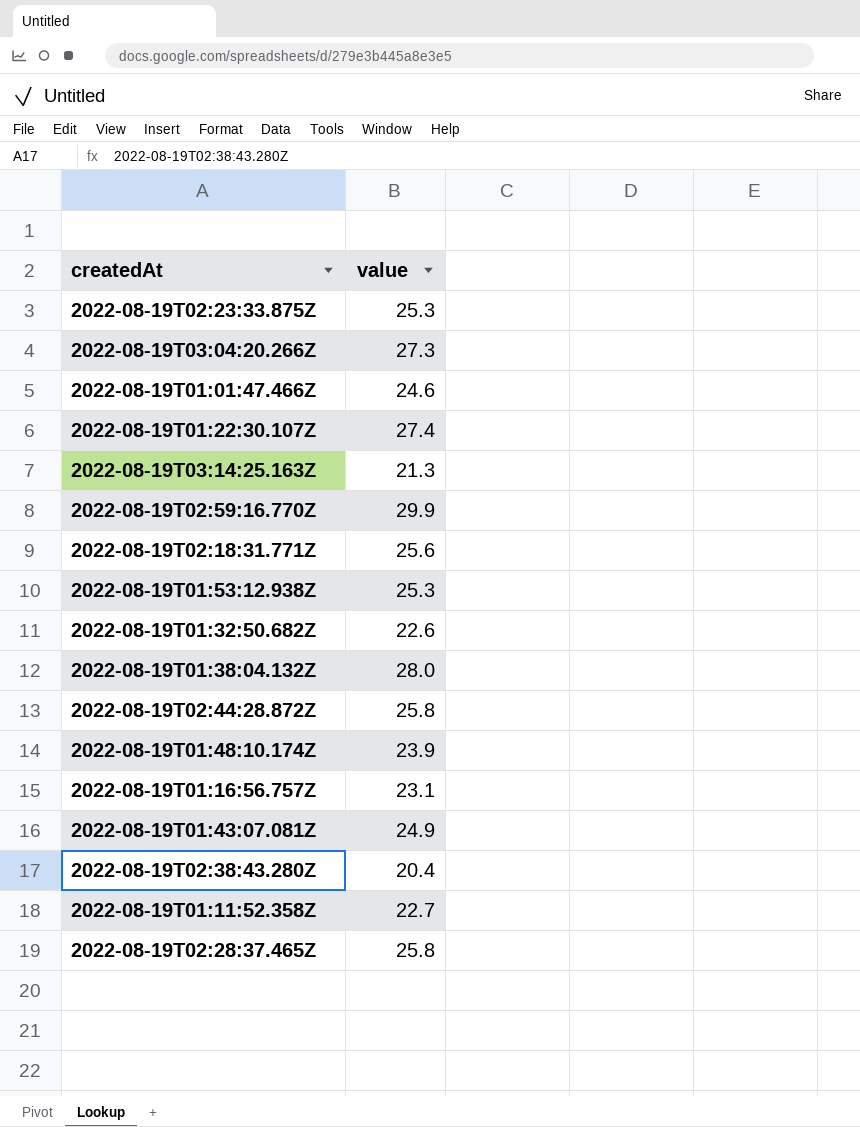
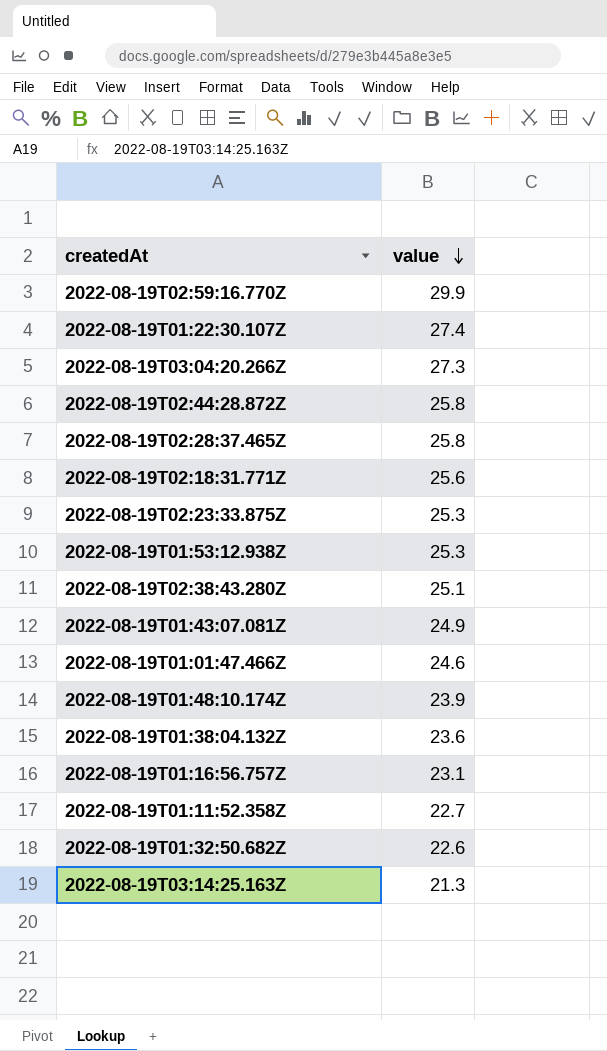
row order: none -> value descending
2022-08-19T02:38:43.280Z | value: 20.4 -> 25.1
2022-08-19T01:38:04.132Z | value: 28.0 -> 23.6

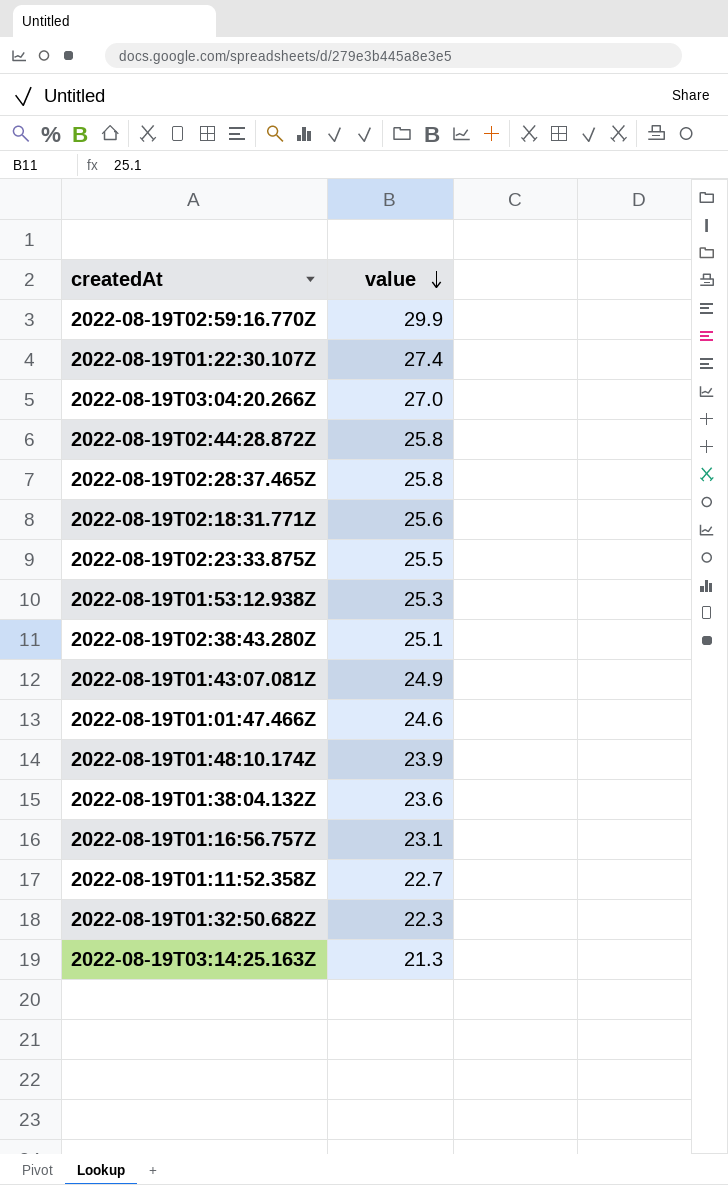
2022-08-19T03:04:20.266Z | value: 27.3 -> 27.0
2022-08-19T02:23:33.875Z | value: 25.3 -> 25.5
2022-08-19T01:32:50.682Z | value: 22.6 -> 22.3

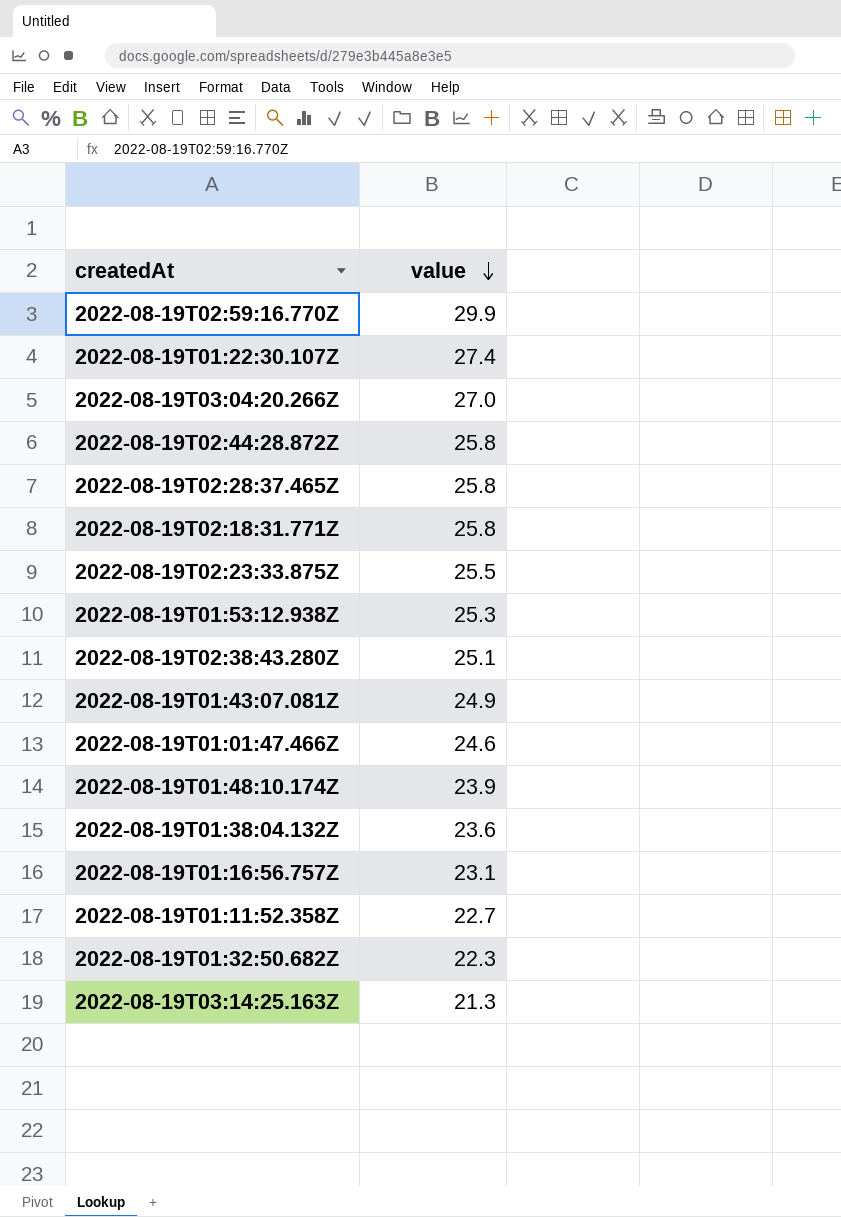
2022-08-19T02:18:31.771Z | value: 25.6 -> 25.8

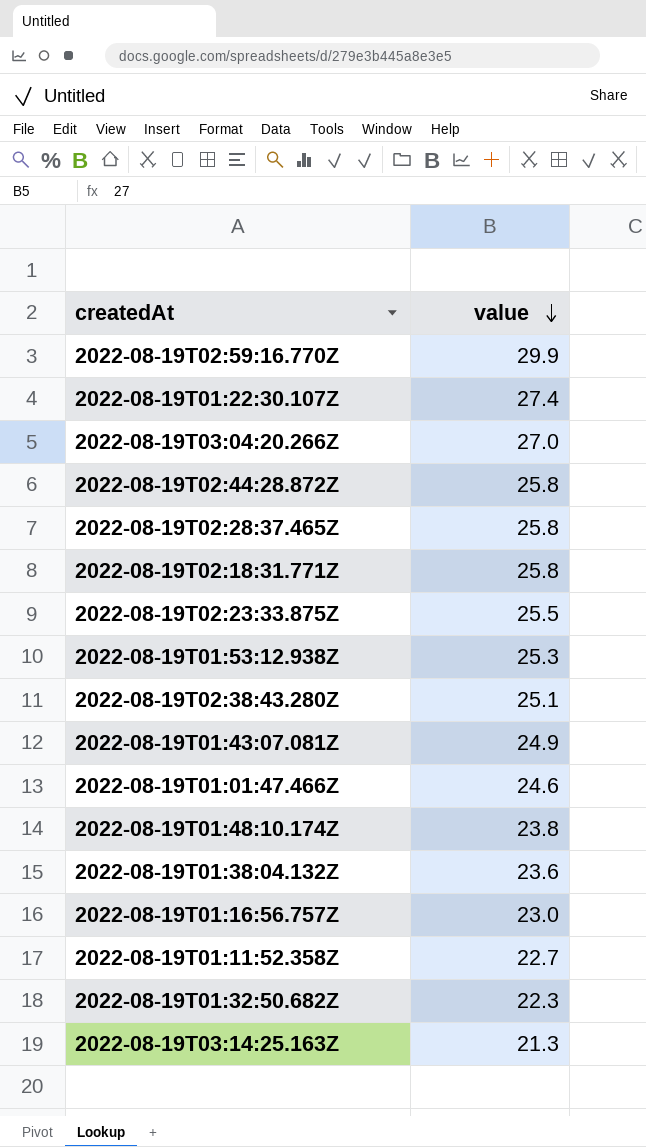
2022-08-19T01:48:10.174Z | value: 23.9 -> 23.8
2022-08-19T01:16:56.757Z | value: 23.1 -> 23.0

